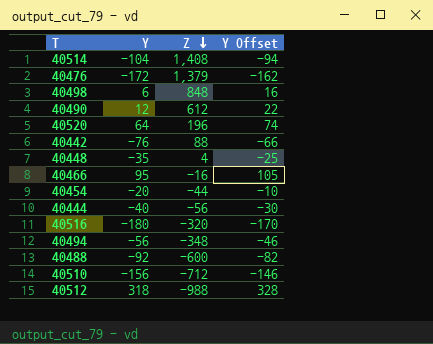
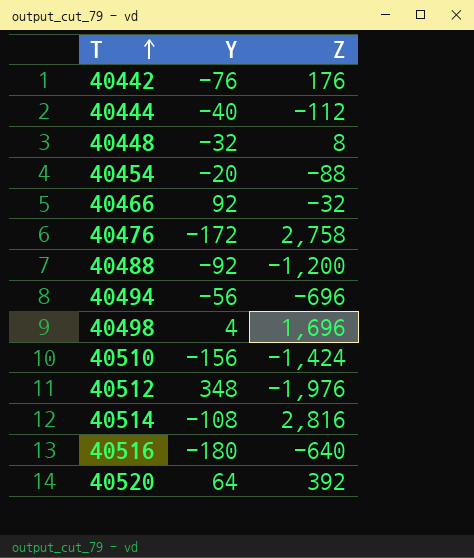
row order: Z descending -> T ascending
column Y Offset | formula: [Y] + 10 -> none
row 40490: 12 | 612 | 22 -> none
40442 | Z: 88 -> 176
40444 | Z: -56 -> -112
40448 | Y: -35 -> -32
40448 | Z: 4 -> 8
40454 | Z: -44 -> -88
40466 | Y: 95 -> 92
40466 | Z: -16 -> -32
40476 | Z: 1,379 -> 2,758
40488 | Z: -600 -> -1,200
40494 | Z: -348 -> -696
40498 | Y: 6 -> 4
40498 | Z: 848 -> 1,696
40510 | Z: -712 -> -1,424
40512 | Y: 318 -> 348
40512 | Z: -988 -> -1,976
40514 | Y: -104 -> -108
40514 | Z: 1,408 -> 2,816
40516 | Z: -320 -> -640
40520 | Z: 196 -> 392

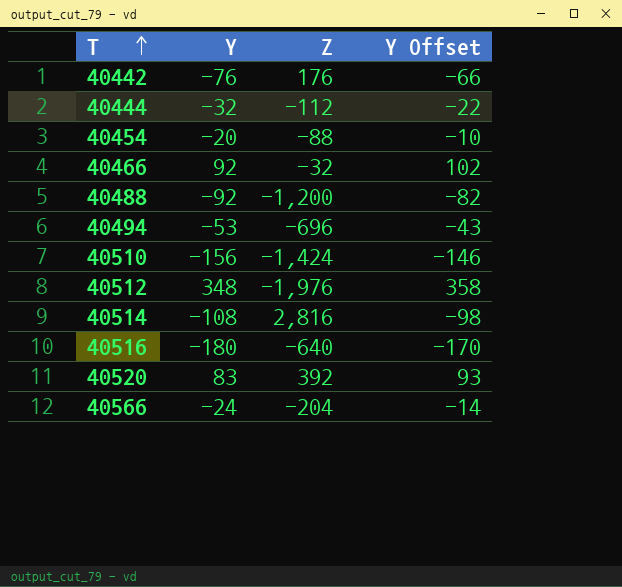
column Y Offset | formula: none -> [Y] + 10
row 40448: -32 | 8 -> none
row 40476: -172 | 2,758 -> none
row 40498: 4 | 1,696 -> none
40444 | Y: -40 -> -32
40494 | Y: -56 -> -53
40520 | Y: 64 -> 83
row 40566: none -> -24 | -204 | -14

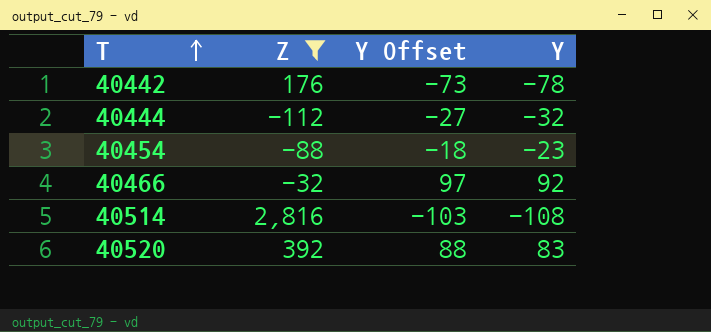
filter: none -> Z >= -112
column Y Offset | formula: [Y] + 10 -> [Y] + 5
column Y | position: 2 -> 4
40442 | Y: -76 -> -78
40454 | Y: -20 -> -23

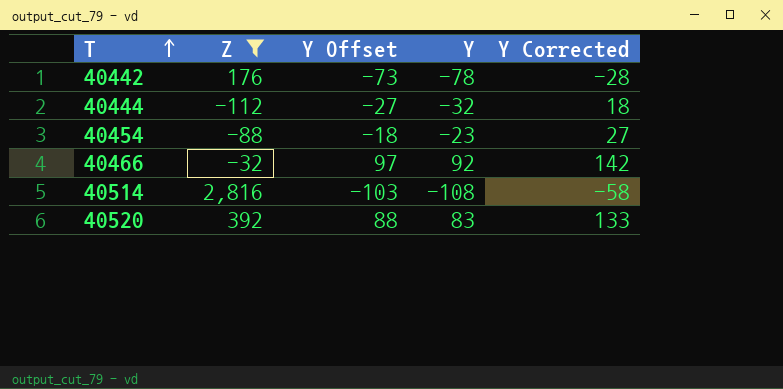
column Y Corrected | formula: none -> [Y] + 50

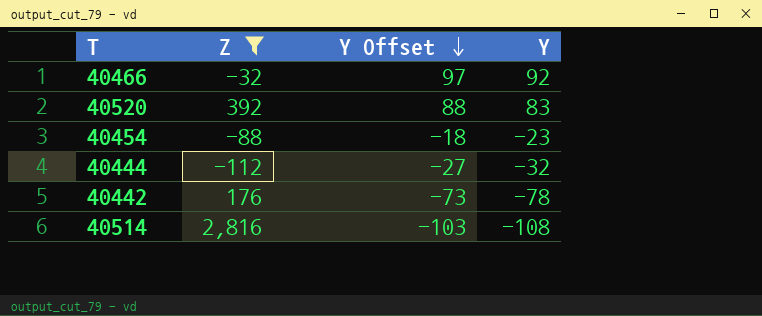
row order: T ascending -> Y Offset descending
column Y Corrected | formula: [Y] + 50 -> none

